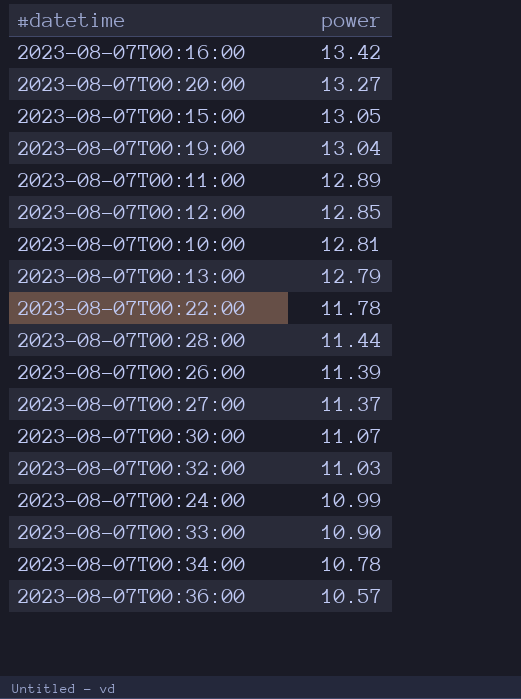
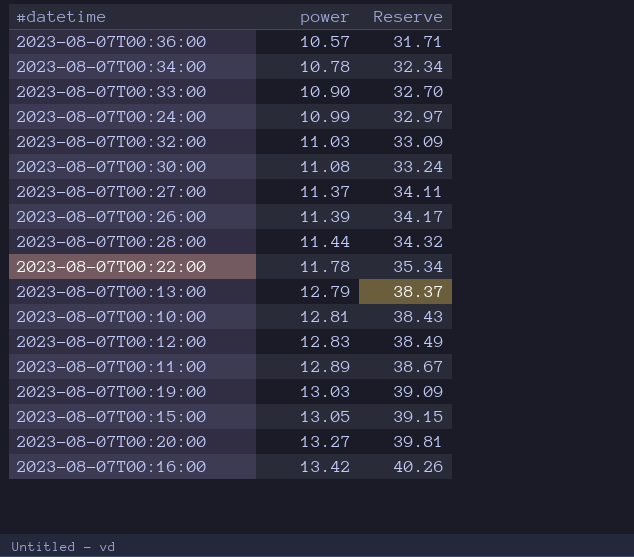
row order: power descending -> power ascending
column Reserve | formula: none -> [power] * 3
2023-08-07T00:30:00 | power: 11.07 -> 11.08
2023-08-07T00:12:00 | power: 12.85 -> 12.83
2023-08-07T00:19:00 | power: 13.04 -> 13.03

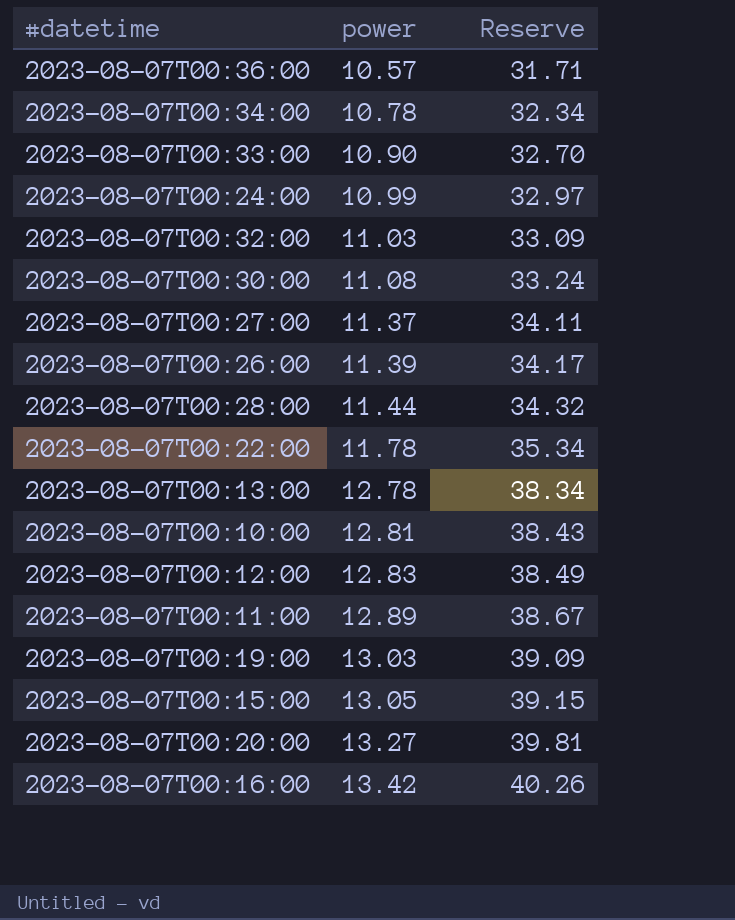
2023-08-07T00:13:00 | power: 12.79 -> 12.78
2023-08-07T00:13:00 | Reserve: 38.37 -> 38.34

